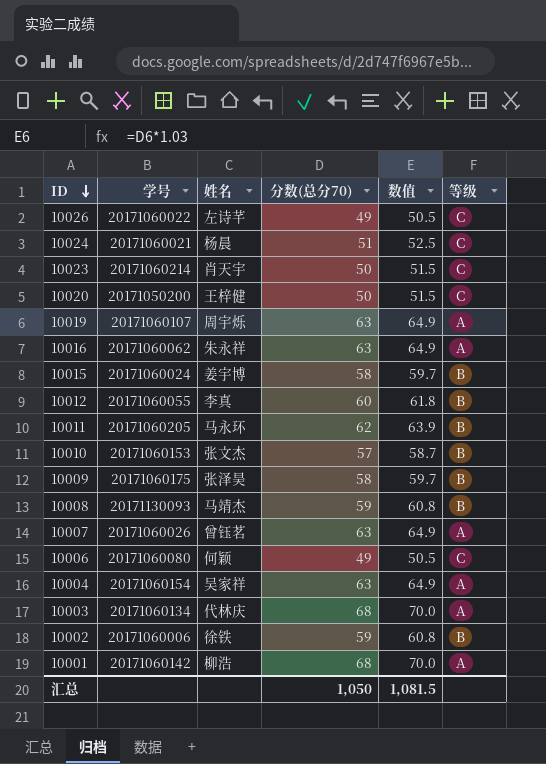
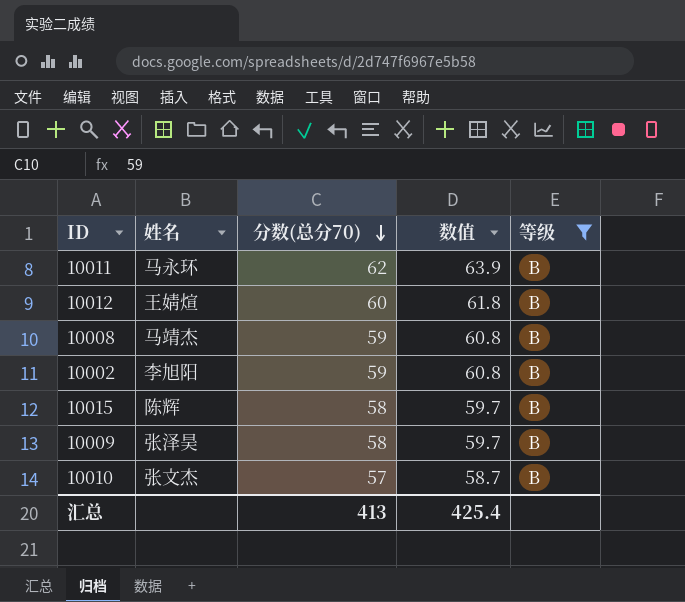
filter: none -> 等级 = B
row order: ID descending -> 分数(总分70) descending
column 学号 | position: 2 -> none
10012 | 姓名: 李真 -> 王婧煊
10002 | 姓名: 徐铁 -> 李旭阳
10015 | 姓名: 姜宇博 -> 陈辉
汇总 | 分数(总分70): 1,050 -> 413
汇总 | 数值: 1,081.5 -> 425.4

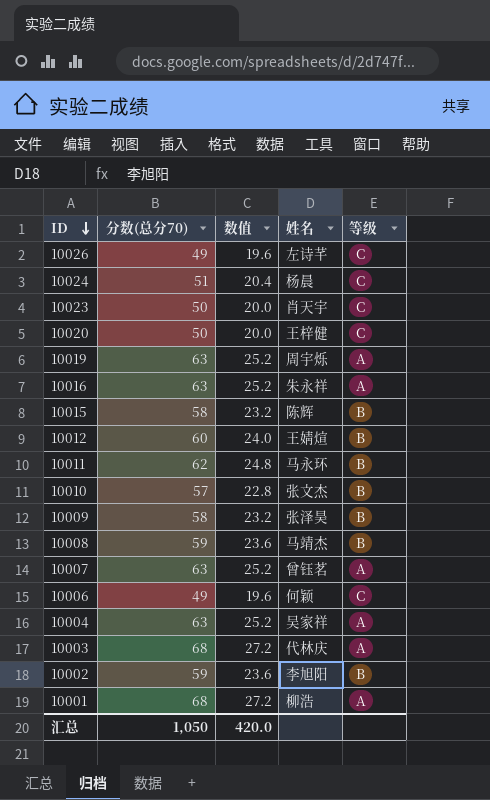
filter: 等级 = B -> none
row order: 分数(总分70) descending -> ID descending
column 数值 | formula: [分数(总分70)] * 1.03 -> [分数(总分70)] * 0.4
column 姓名 | position: 2 -> 4
汇总 | 分数(总分70): 413 -> 1,050
汇总 | 数值: 425.4 -> 420.0

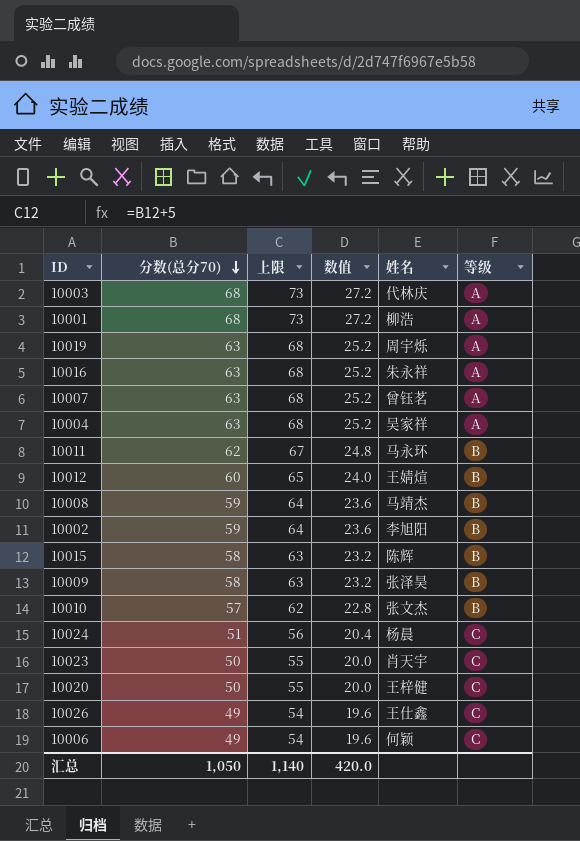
row order: ID descending -> 分数(总分70) descending
column 上限 | formula: none -> [分数(总分70)] + 5
10026 | 姓名: 左诗芊 -> 王仕鑫

